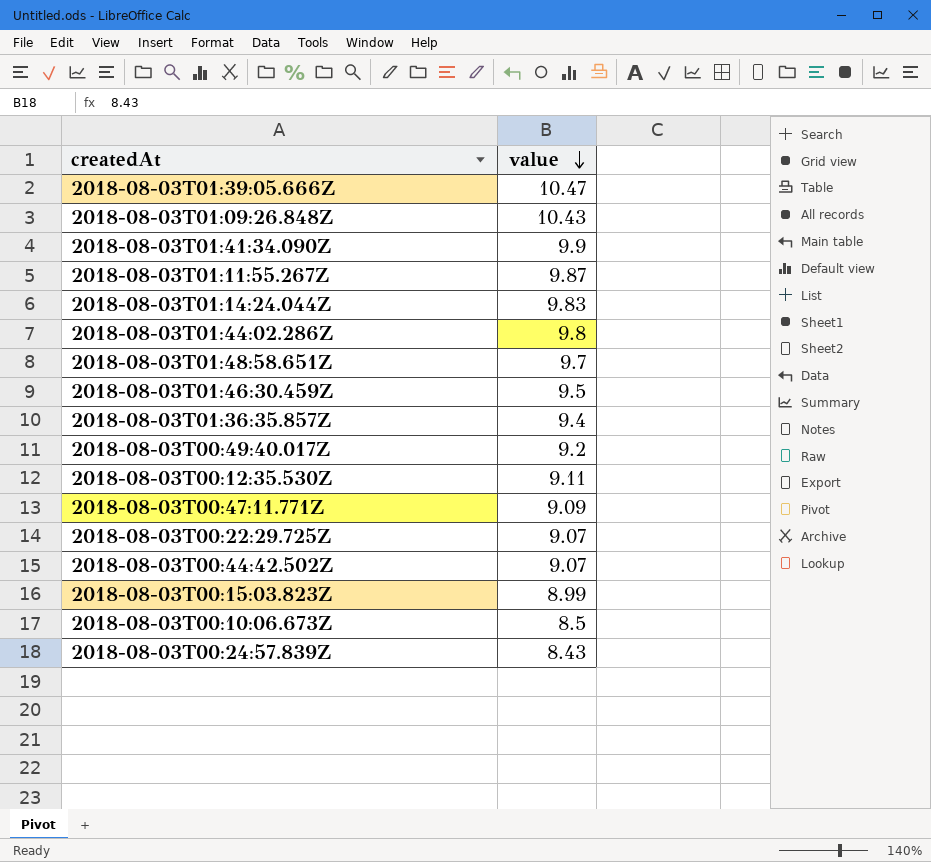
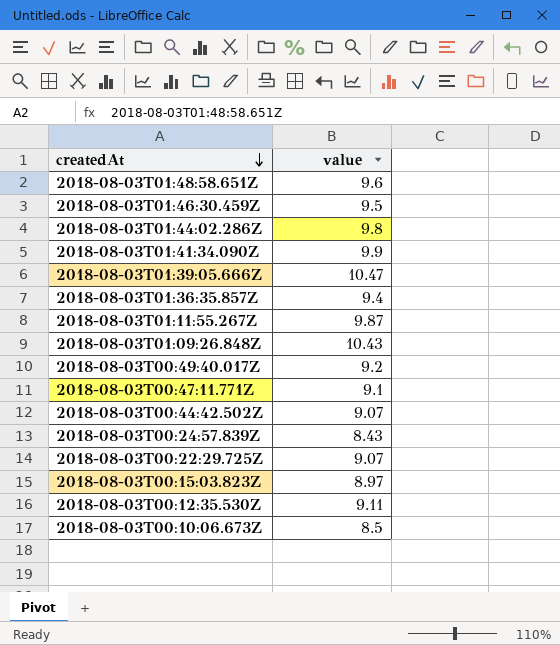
row order: value descending -> createdAt descending
row 2018-08-03T01:14:24.044Z: 9.83 -> none
2018-08-03T01:48:58.651Z | value: 9.7 -> 9.6
2018-08-03T00:47:11.771Z | value: 9.09 -> 9.1
2018-08-03T00:15:03.823Z | value: 8.99 -> 8.97

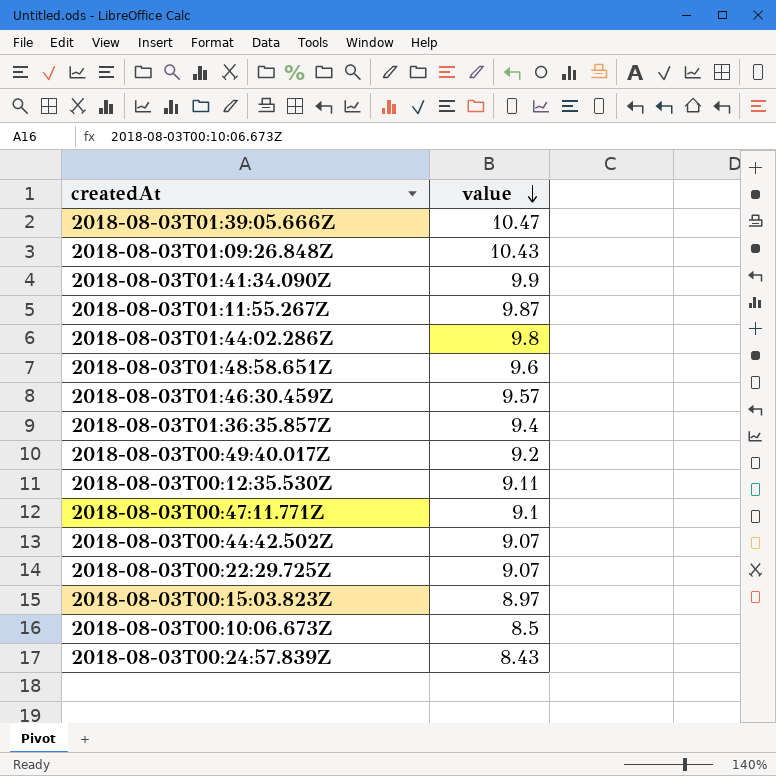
row order: createdAt descending -> value descending
2018-08-03T01:46:30.459Z | value: 9.5 -> 9.57

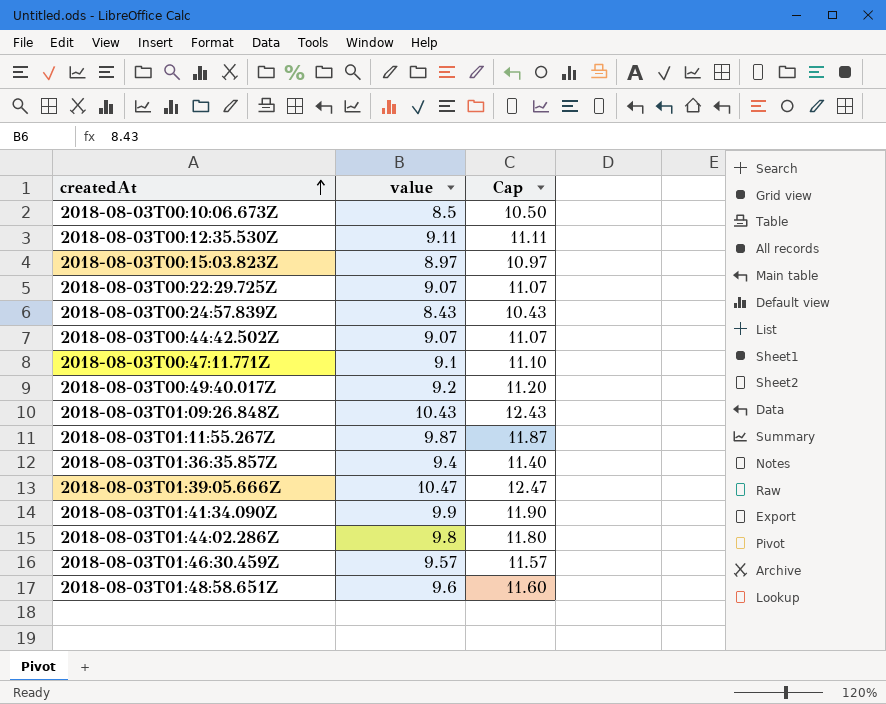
row order: value descending -> createdAt ascending
column Cap | formula: none -> [value] + 2

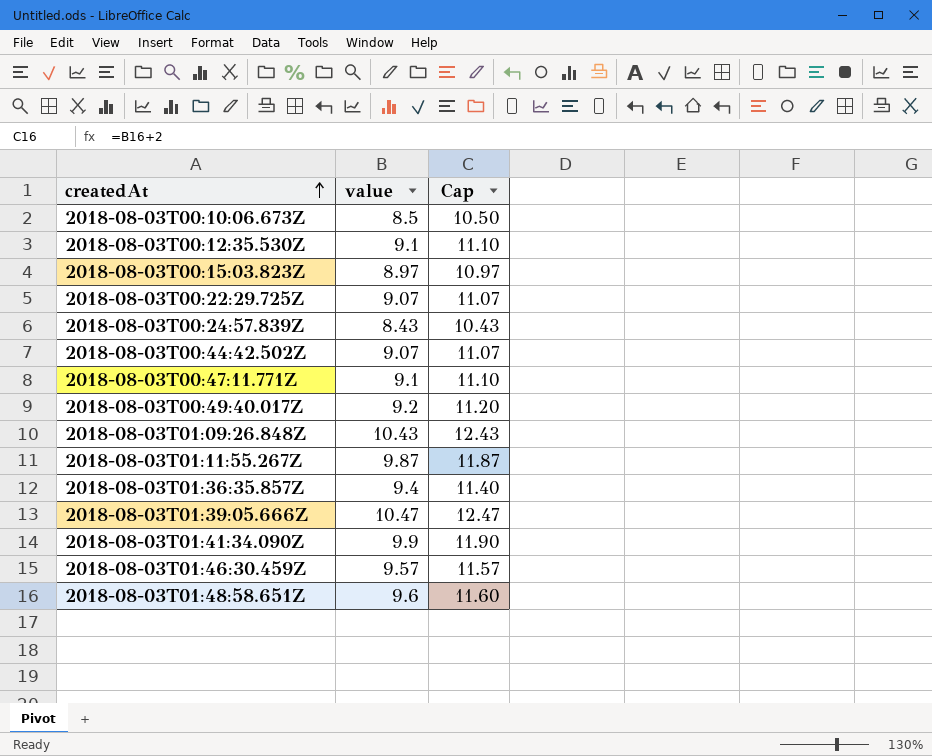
row 2018-08-03T01:44:02.286Z: 9.8 | 11.80 -> none
2018-08-03T00:12:35.530Z | value: 9.11 -> 9.1
2018-08-03T00:12:35.530Z | Cap: 11.11 -> 11.10

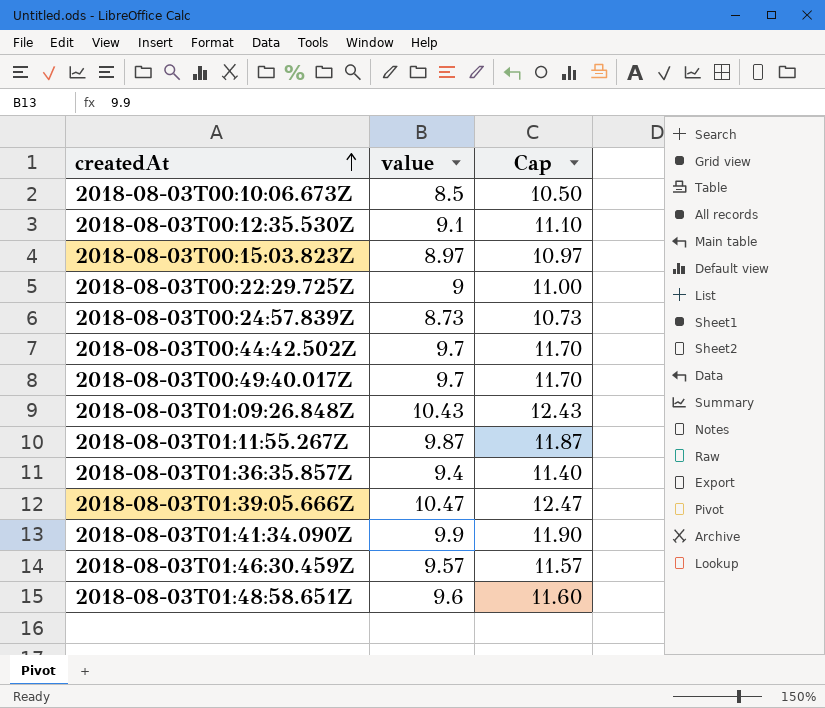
row 2018-08-03T00:47:11.771Z: 9.1 | 11.10 -> none
2018-08-03T00:22:29.725Z | value: 9.07 -> 9
2018-08-03T00:22:29.725Z | Cap: 11.07 -> 11.00
2018-08-03T00:24:57.839Z | value: 8.43 -> 8.73
2018-08-03T00:24:57.839Z | Cap: 10.43 -> 10.73
2018-08-03T00:44:42.502Z | value: 9.07 -> 9.7
2018-08-03T00:44:42.502Z | Cap: 11.07 -> 11.70
2018-08-03T00:49:40.017Z | value: 9.2 -> 9.7
2018-08-03T00:49:40.017Z | Cap: 11.20 -> 11.70

